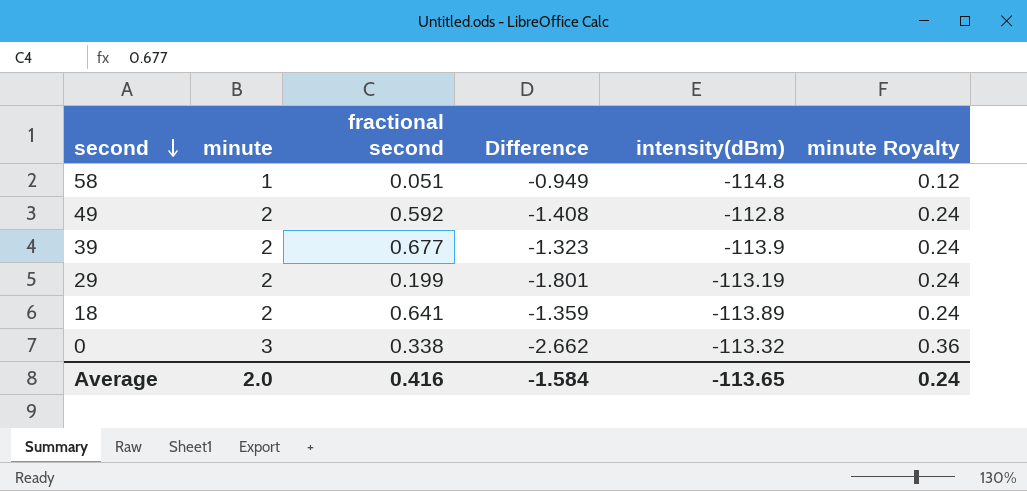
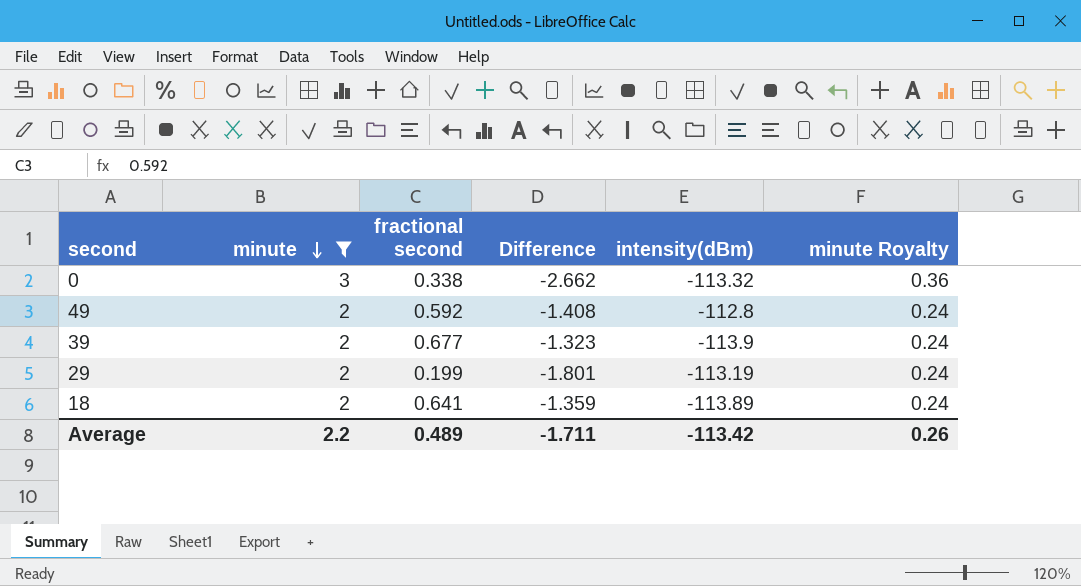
filter: none -> minute != 1
row order: second descending -> minute descending
Average | minute: 2.0 -> 2.2
Average | fractional second: 0.416 -> 0.489
Average | Difference: -1.584 -> -1.711
Average | intensity(dBm): -113.65 -> -113.42
Average | minute Royalty: 0.24 -> 0.26

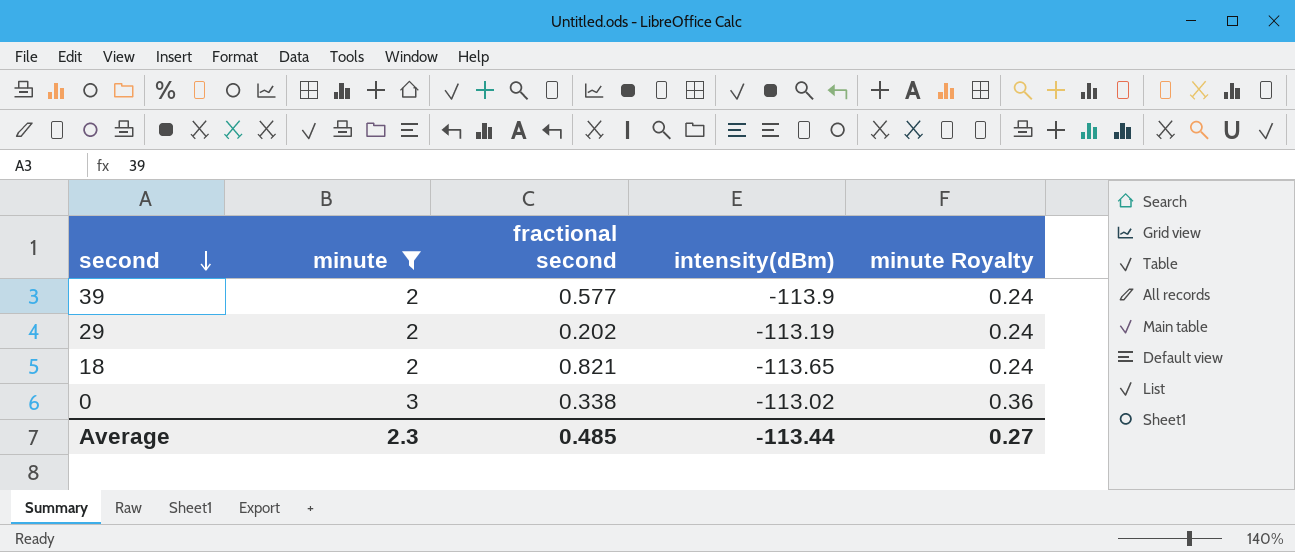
row order: minute descending -> second descending
column Difference | formula: [fractional second] - [minute] -> none
row 49: 2 | 0.592 | -1.408 | -112.8 | 0.24 -> none
39 | fractional second: 0.677 -> 0.577
29 | fractional second: 0.199 -> 0.202
18 | fractional second: 0.641 -> 0.821
18 | intensity(dBm): -113.89 -> -113.65
0 | intensity(dBm): -113.32 -> -113.02
Average | minute: 2.2 -> 2.3
Average | fractional second: 0.489 -> 0.485
Average | intensity(dBm): -113.42 -> -113.44
Average | minute Royalty: 0.26 -> 0.27

